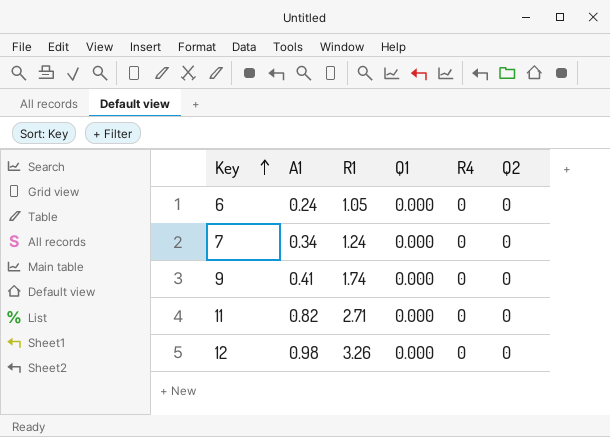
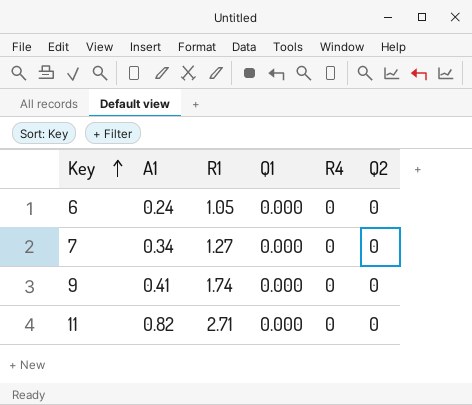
row 12: 0.98 | 3.26 | 0.000 | 0 | 0 -> none
7 | R1: 1.24 -> 1.27

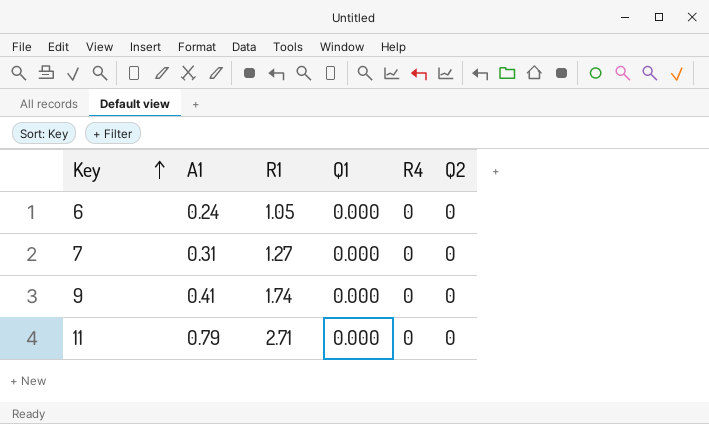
7 | A1: 0.34 -> 0.31
11 | A1: 0.82 -> 0.79

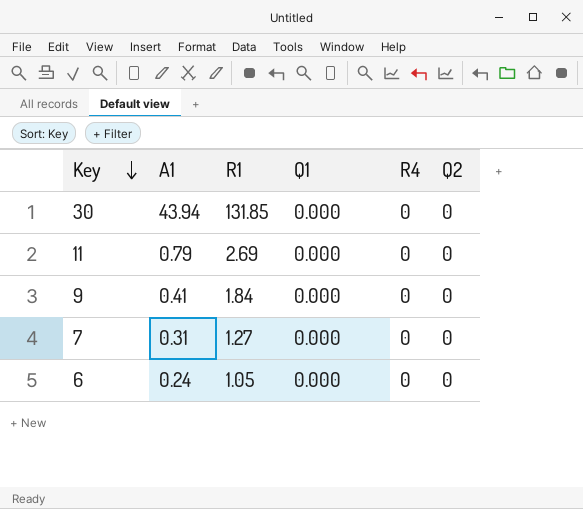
row order: Key ascending -> Key descending
row 30: none -> 43.94 | 131.85 | 0.000 | 0 | 0
11 | R1: 2.71 -> 2.69
9 | R1: 1.74 -> 1.84

